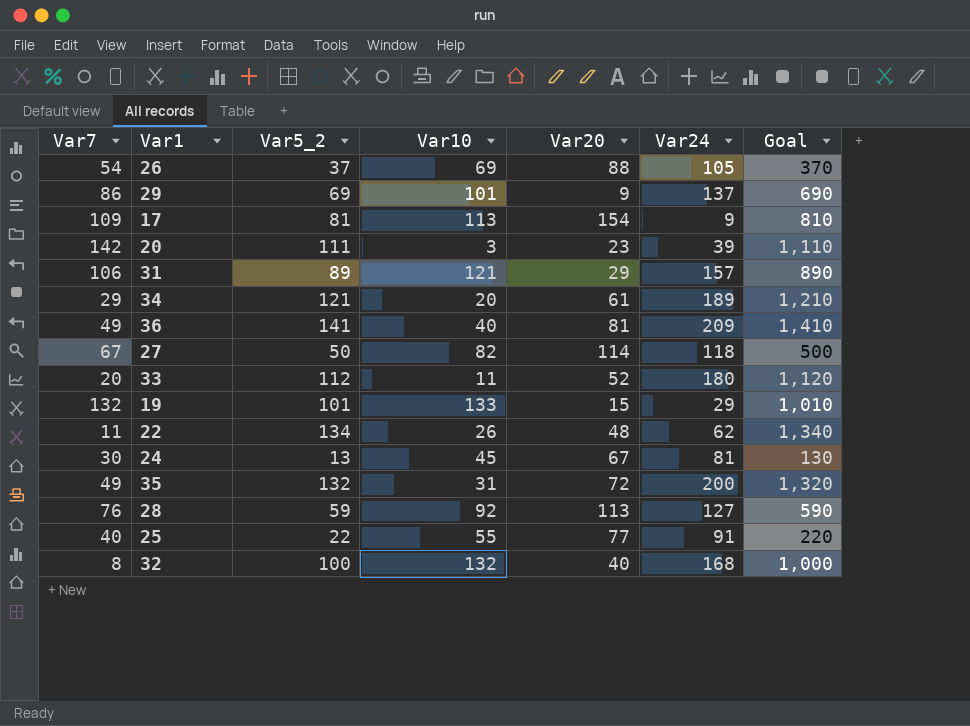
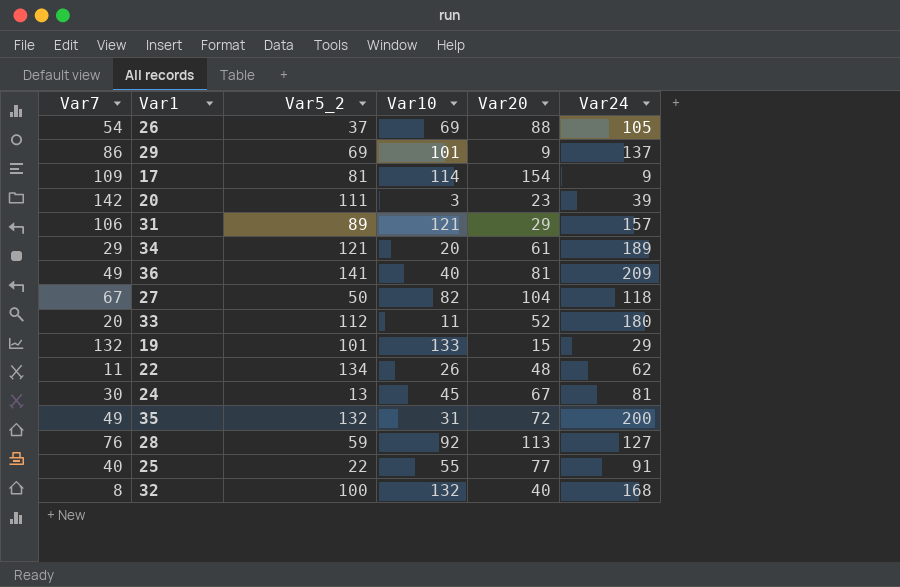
column Goal | formula: [Var5_2] * 10 -> none
17 | Var10: 113 -> 114
27 | Var20: 114 -> 104

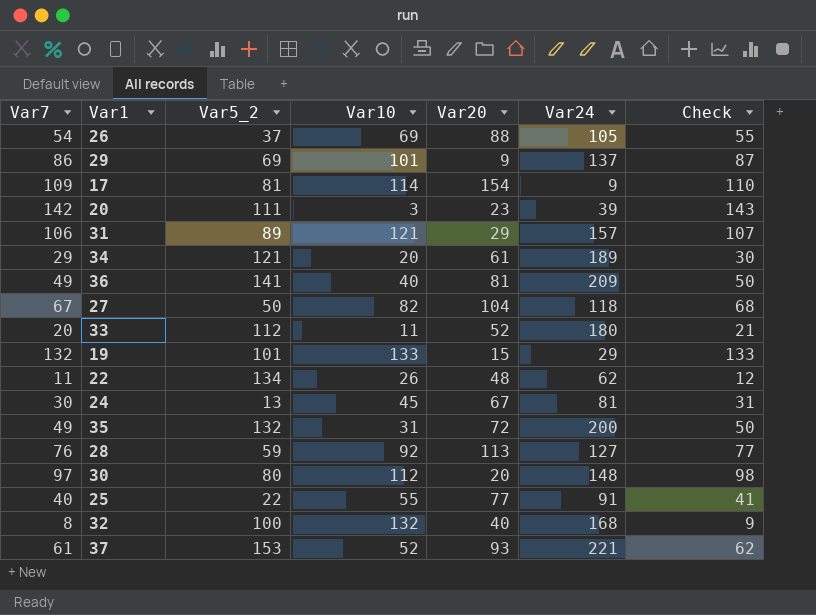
column Check | formula: none -> [Var7] + 1
row 30: none -> 97 | 80 | 112 | 20 | 148 | 98
row 37: none -> 61 | 153 | 52 | 93 | 221 | 62

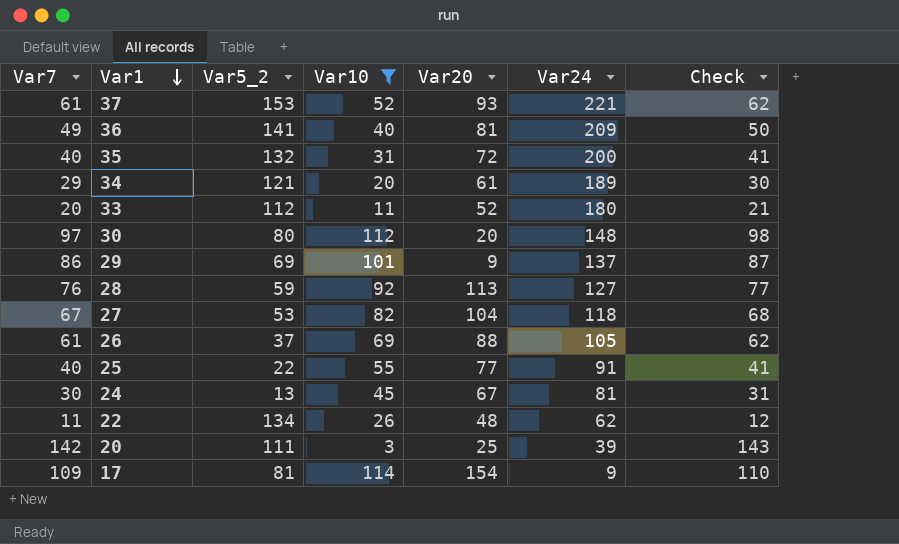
filter: none -> Var10 <= 114
row order: none -> Var1 descending
35 | Var7: 49 -> 40
35 | Check: 50 -> 41
27 | Var5_2: 50 -> 53
26 | Var7: 54 -> 61
26 | Check: 55 -> 62
20 | Var20: 23 -> 25

